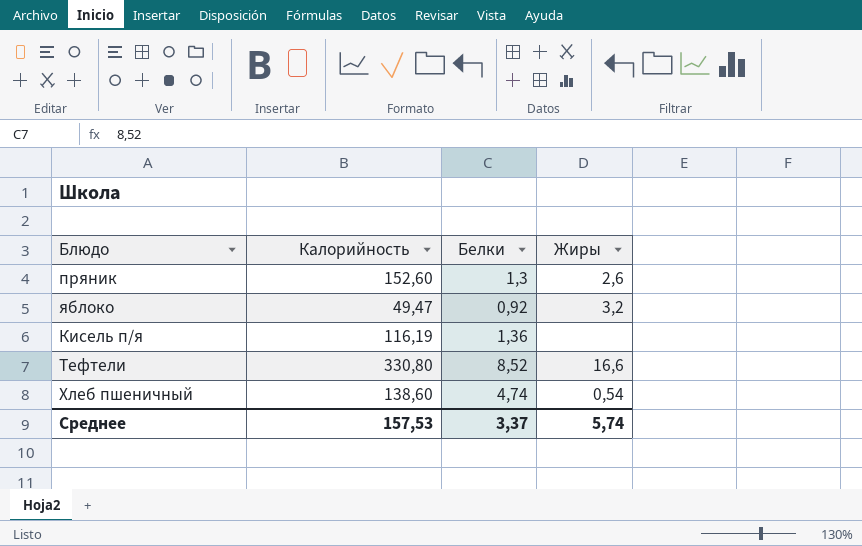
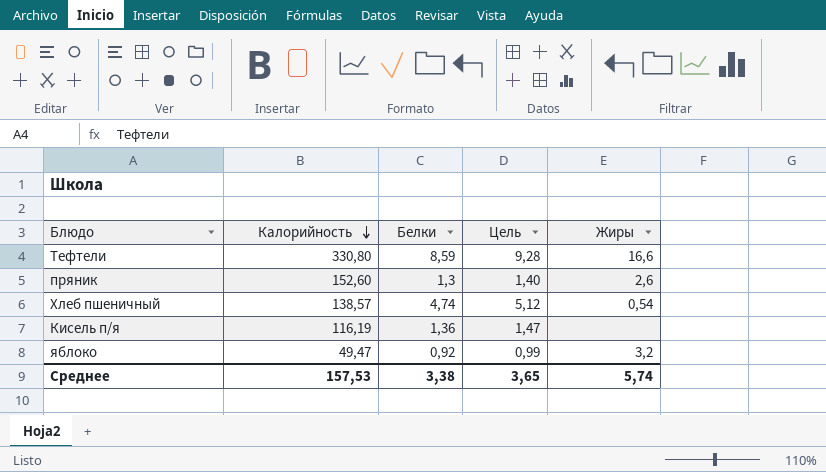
row order: none -> Калорийность descending
column Цель | formula: none -> [Белки] * 1,08
Тефтели | Белки: 8,52 -> 8,59
Хлеб пшеничный | Калорийность: 138,60 -> 138,57
Среднее | Белки: 3,37 -> 3,38

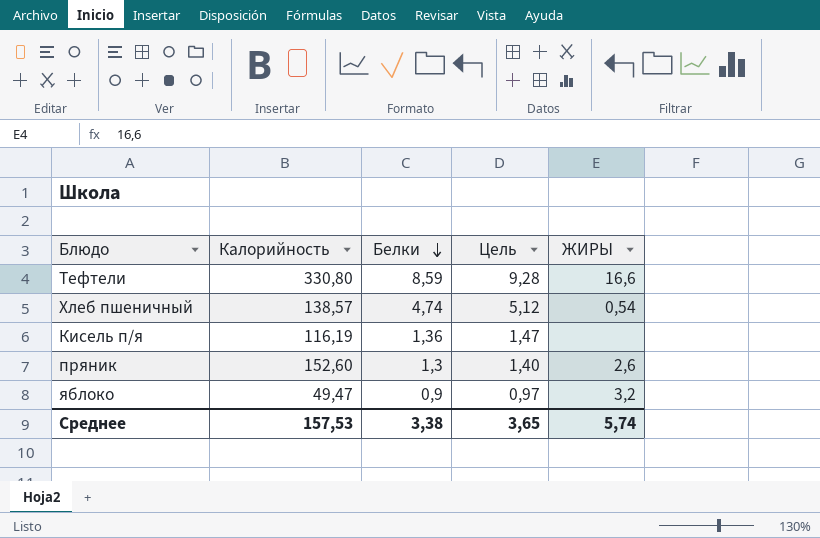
row order: Калорийность descending -> Белки descending
column name: Жиры -> ЖИРЫ
яблоко | Белки: 0,92 -> 0,9
яблоко | Цель: 0,99 -> 0,97

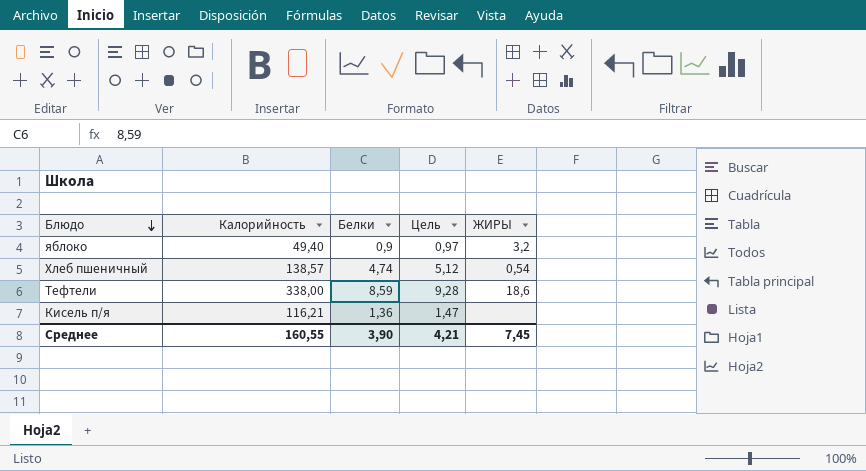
row order: Белки descending -> Блюдо descending
row пряник: 152,60 | 1,3 | 1,40 | 2,6 -> none
яблоко | Калорийность: 49,47 -> 49,40
Тефтели | Калорийность: 330,80 -> 338,00
Тефтели | ЖИРЫ: 16,6 -> 18,6
Кисель п/я | Калорийность: 116,19 -> 116,21
Среднее | Калорийность: 157,53 -> 160,55
Среднее | Белки: 3,38 -> 3,90
Среднее | Цель: 3,65 -> 4,21
Среднее | ЖИРЫ: 5,74 -> 7,45

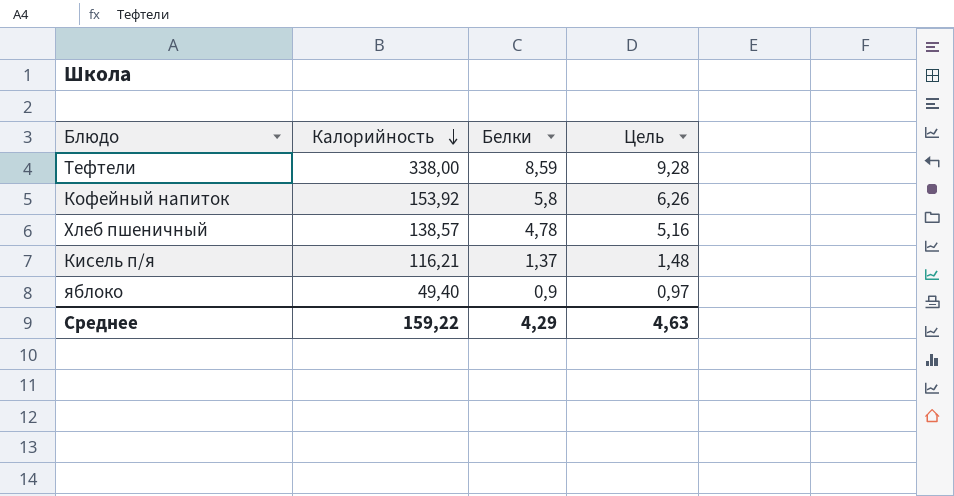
row order: Блюдо descending -> Калорийность descending
column ЖИРЫ | position: 5 -> none
row Кофейный напиток: none -> 153,92 | 5,8 | 6,26
Хлеб пшеничный | Белки: 4,74 -> 4,78
Хлеб пшеничный | Цель: 5,12 -> 5,16
Кисель п/я | Белки: 1,36 -> 1,37
Кисель п/я | Цель: 1,47 -> 1,48
Среднее | Калорийность: 160,55 -> 159,22
Среднее | Белки: 3,90 -> 4,29
Среднее | Цель: 4,21 -> 4,63

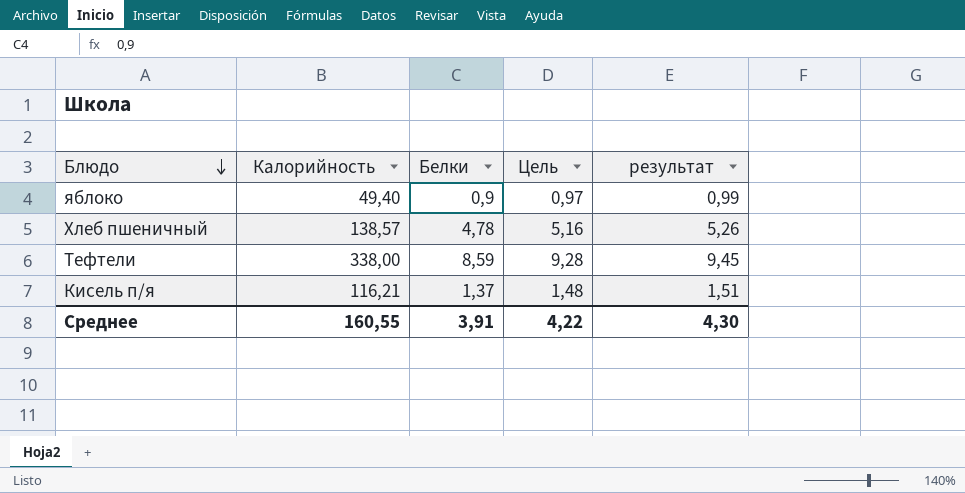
row order: Калорийность descending -> Блюдо descending
column результат | formula: none -> [Белки] * 1,1
row Кофейный напиток: 153,92 | 5,8 | 6,26 -> none
Среднее | Калорийность: 159,22 -> 160,55
Среднее | Белки: 4,29 -> 3,91
Среднее | Цель: 4,63 -> 4,22

